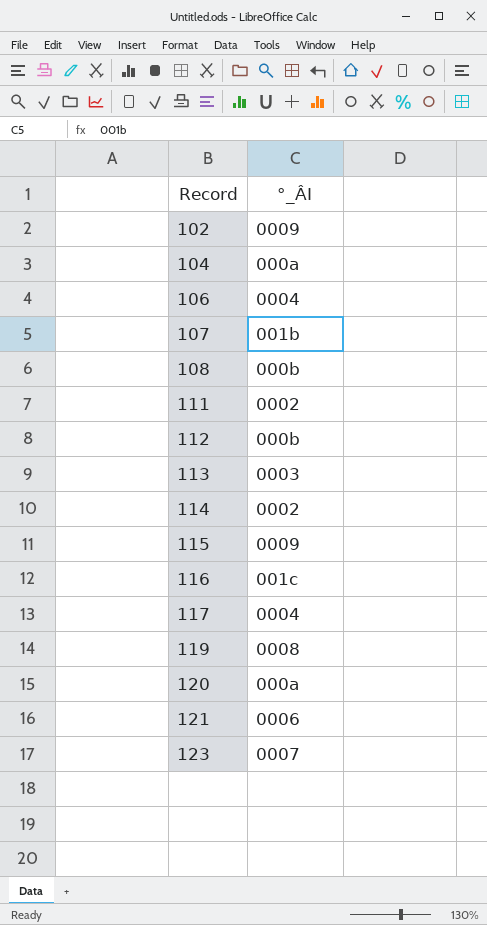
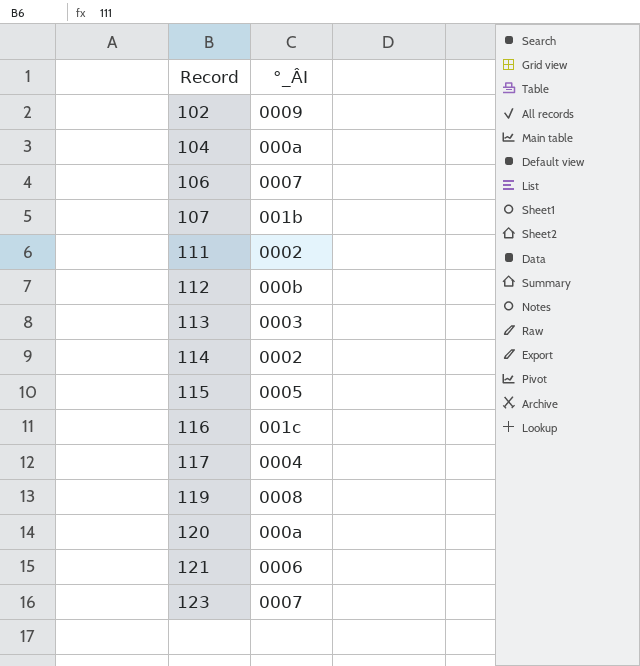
row 108: 000b -> none
106 | °_ÂI: 0004 -> 0007
115 | °_ÂI: 0009 -> 0005

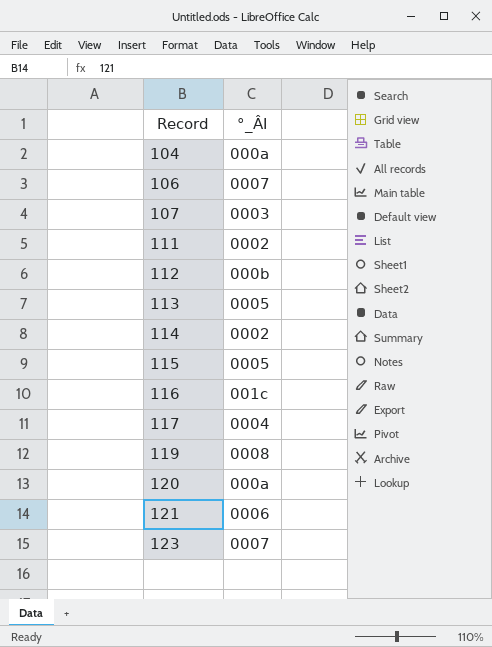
row 102: 0009 -> none
107 | °_ÂI: 001b -> 0003
113 | °_ÂI: 0003 -> 0005

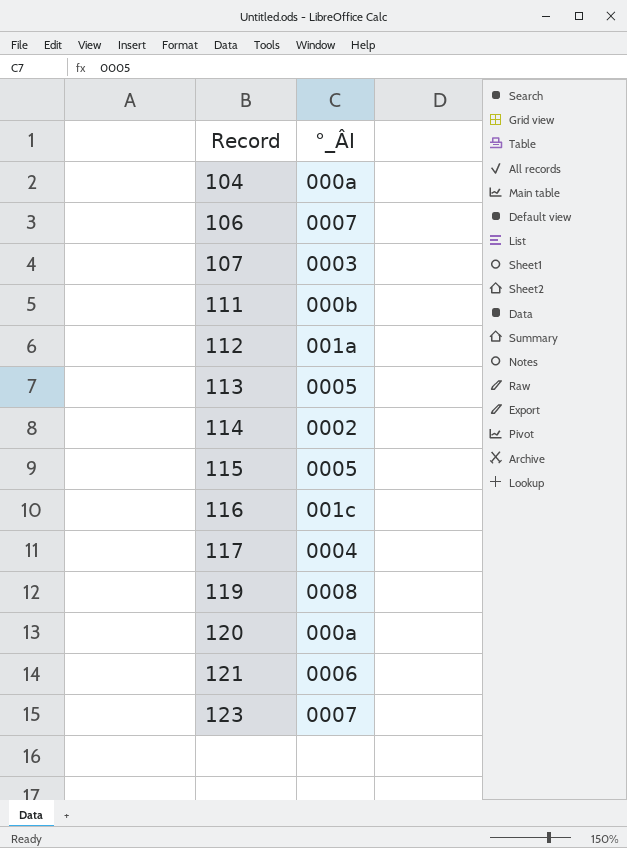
111 | °_ÂI: 0002 -> 000b
112 | °_ÂI: 000b -> 001a

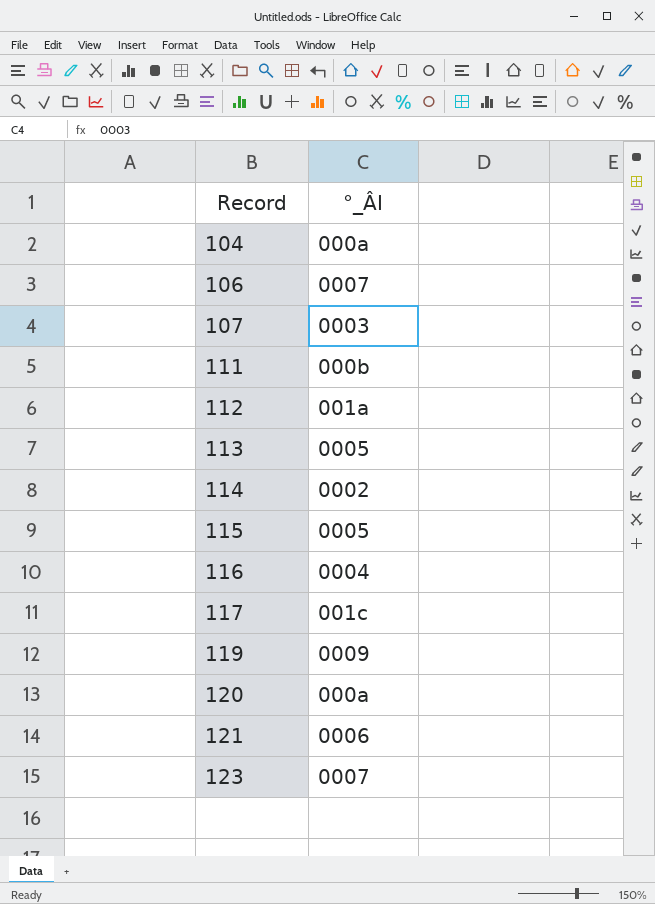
116 | °_ÂI: 001c -> 0004
117 | °_ÂI: 0004 -> 001c
119 | °_ÂI: 0008 -> 0009

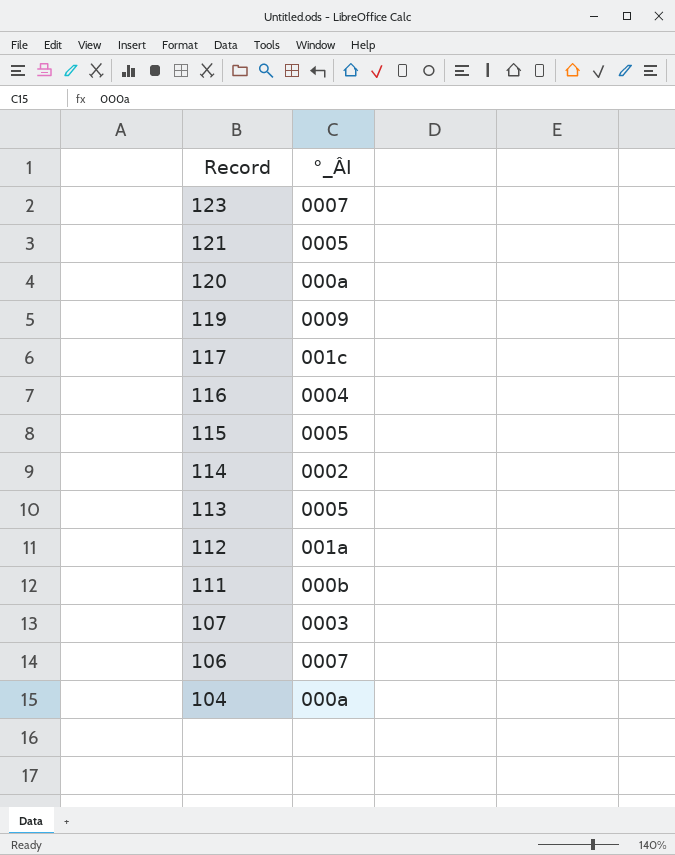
row order: Record ascending -> Record descending
121 | °_ÂI: 0006 -> 0005

